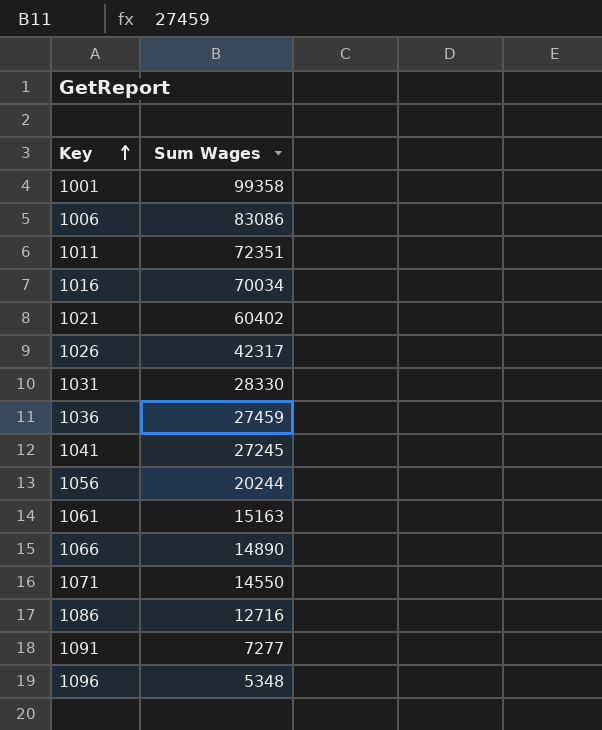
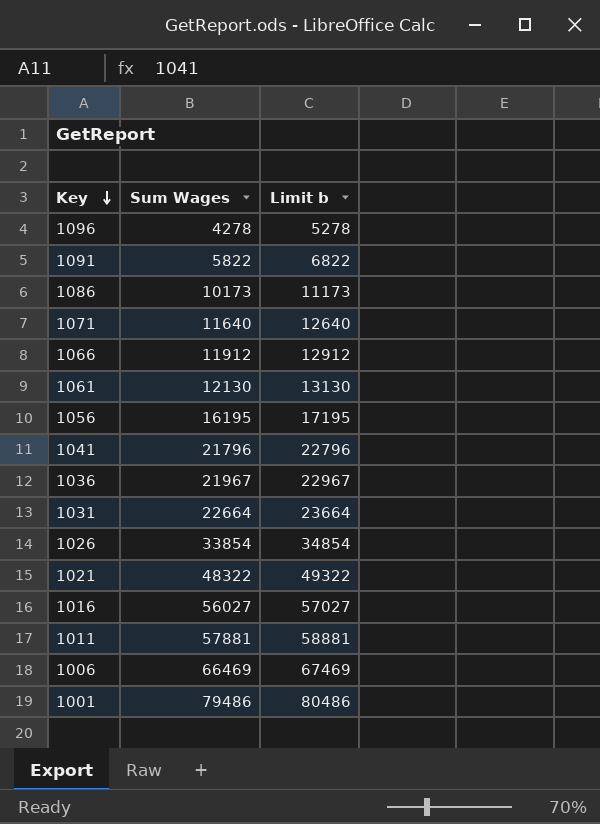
row order: Key ascending -> Key descending
column Limit b | formula: none -> [Sum Wages] + 1000
1096 | Sum Wages: 5348 -> 4278
1091 | Sum Wages: 7277 -> 5822
1086 | Sum Wages: 12716 -> 10173
1071 | Sum Wages: 14550 -> 11640
1066 | Sum Wages: 14890 -> 11912
1061 | Sum Wages: 15163 -> 12130
1056 | Sum Wages: 20244 -> 16195
1041 | Sum Wages: 27245 -> 21796
1036 | Sum Wages: 27459 -> 21967
1031 | Sum Wages: 28330 -> 22664
1026 | Sum Wages: 42317 -> 33854
1021 | Sum Wages: 60402 -> 48322
1016 | Sum Wages: 70034 -> 56027
1011 | Sum Wages: 72351 -> 57881
1006 | Sum Wages: 83086 -> 66469
1001 | Sum Wages: 99358 -> 79486

